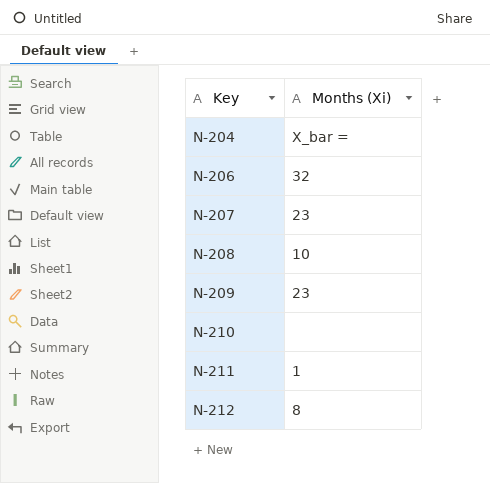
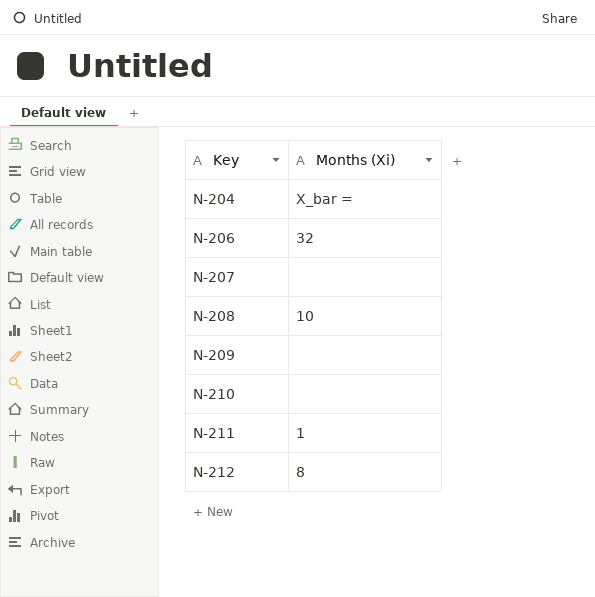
N-207 | Months (Xi): 23 -> none
N-209 | Months (Xi): 23 -> none

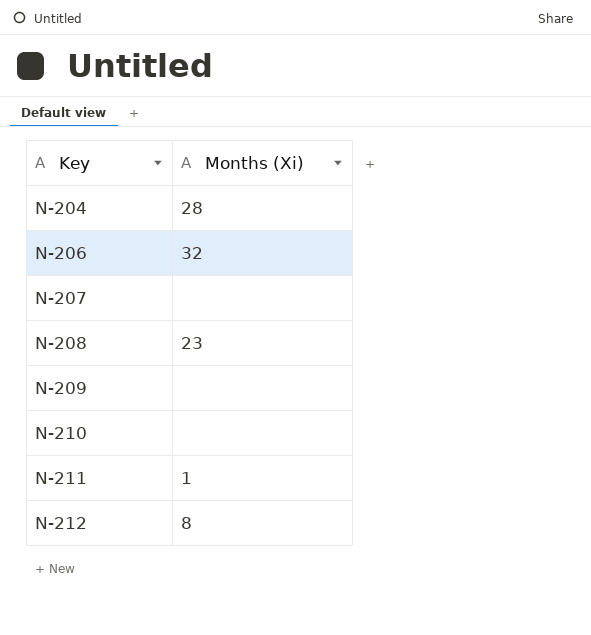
N-204 | Months (Xi): X_bar = -> 28
N-208 | Months (Xi): 10 -> 23

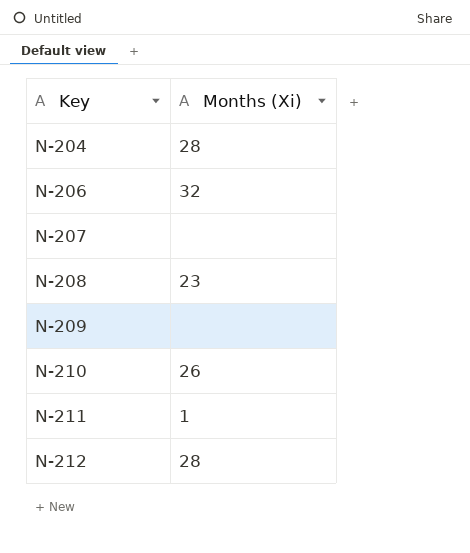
N-210 | Months (Xi): none -> 26
N-212 | Months (Xi): 8 -> 28

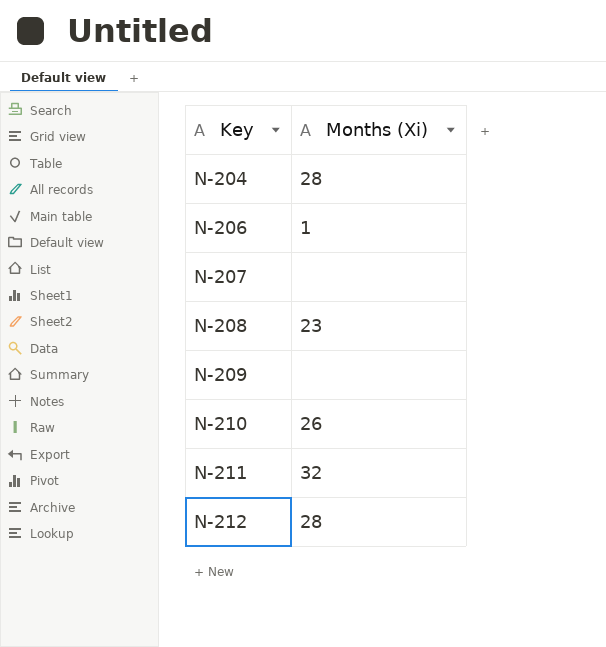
N-206 | Months (Xi): 32 -> 1
N-211 | Months (Xi): 1 -> 32

